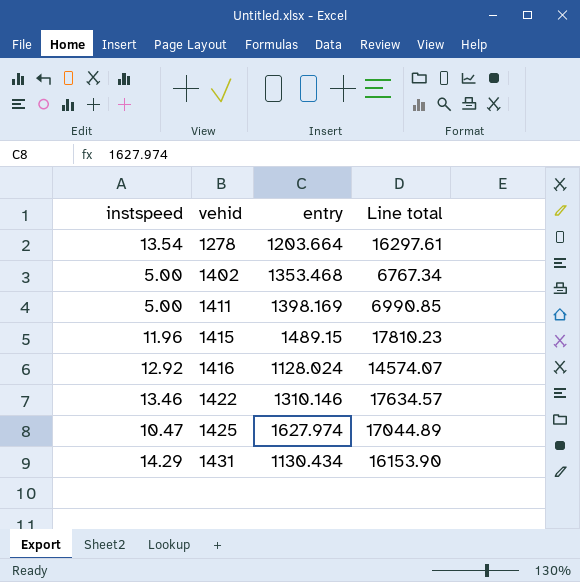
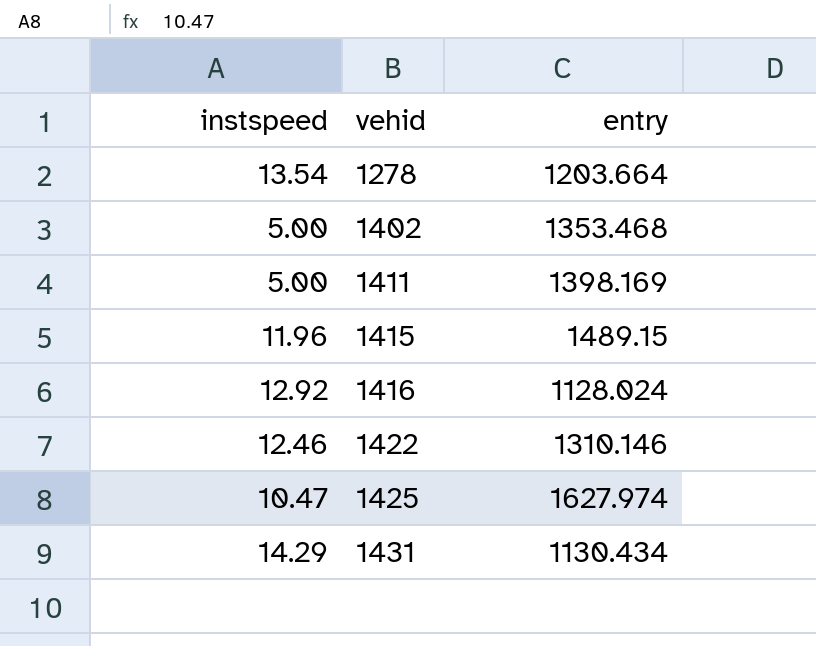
column Line total | formula: [instspeed] * [entry] -> none
1422 | instspeed: 13.46 -> 12.46

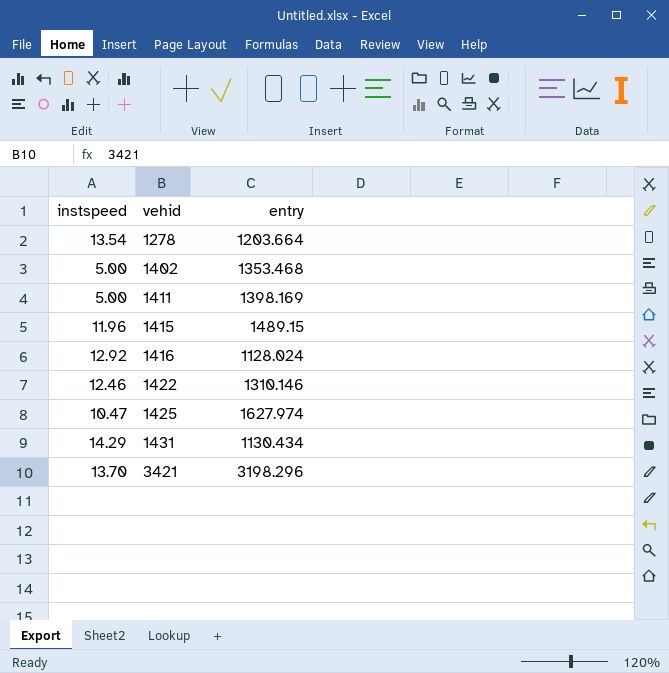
row 3421: none -> 13.70 | 3198.296

